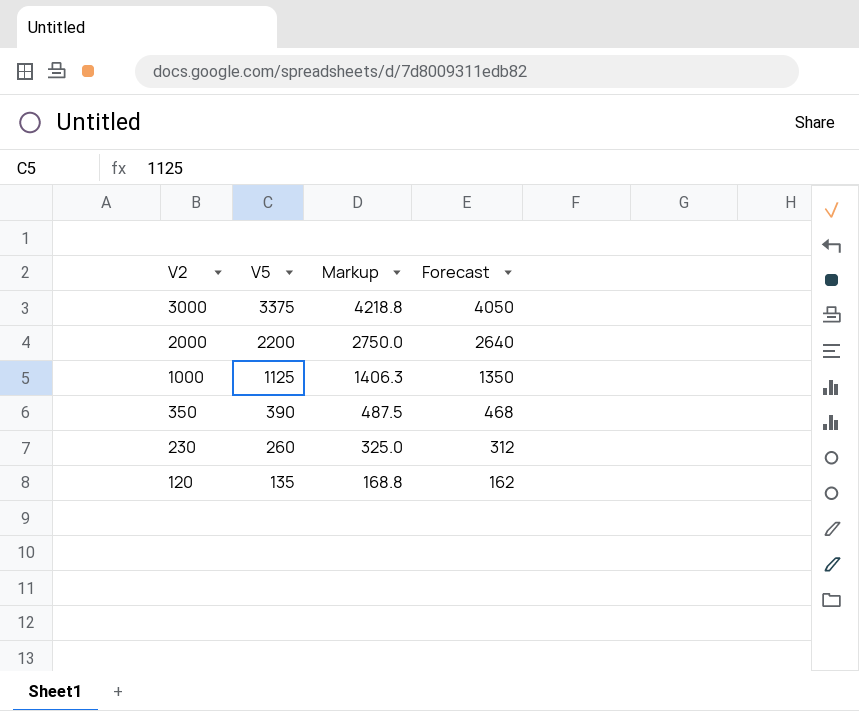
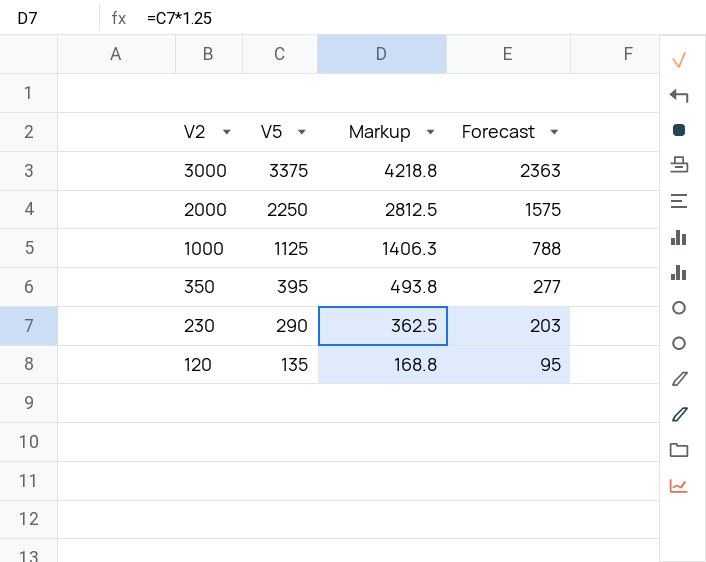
column Forecast | formula: [V5] * 1.2 -> [V5] * 0.7
2000 | V5: 2200 -> 2250
2000 | Markup: 2750.0 -> 2812.5
350 | V5: 390 -> 395
350 | Markup: 487.5 -> 493.8
230 | V5: 260 -> 290
230 | Markup: 325.0 -> 362.5

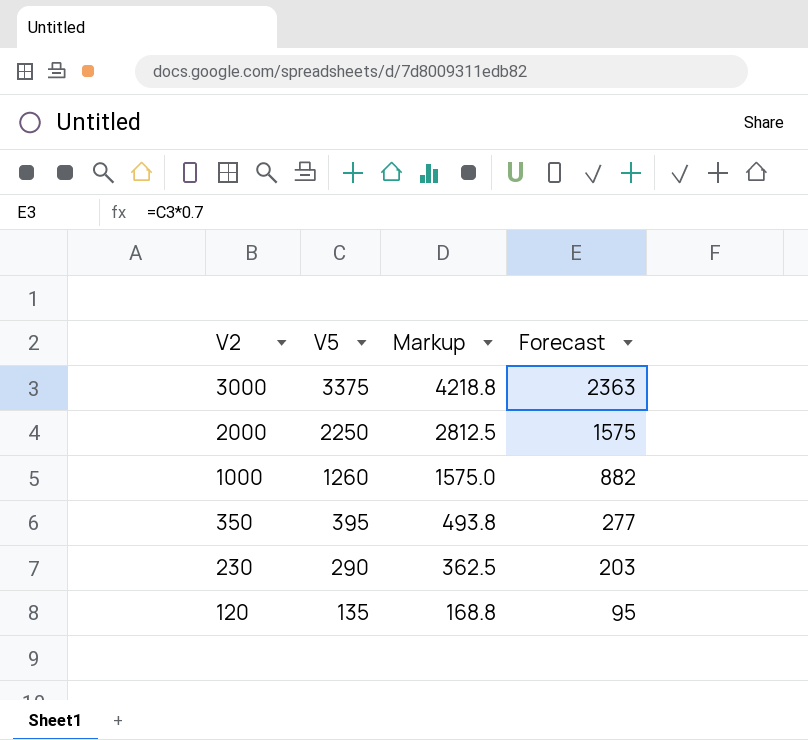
1000 | V5: 1125 -> 1260
1000 | Markup: 1406.3 -> 1575.0
1000 | Forecast: 788 -> 882

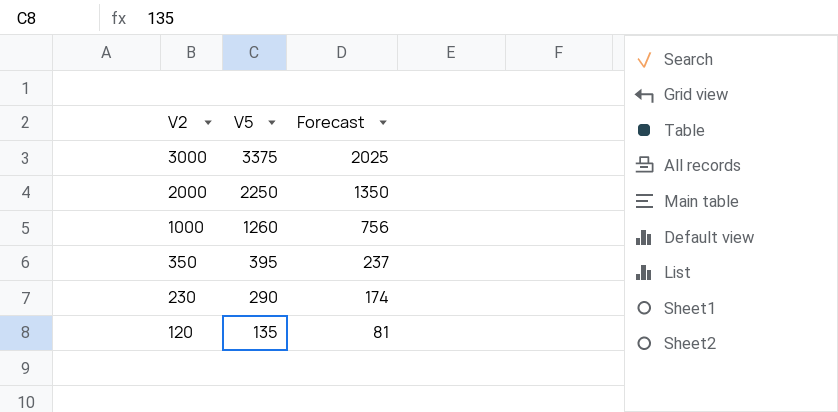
column Markup | formula: [V5] * 1.25 -> none
column Forecast | formula: [V5] * 0.7 -> [V5] * 0.6

